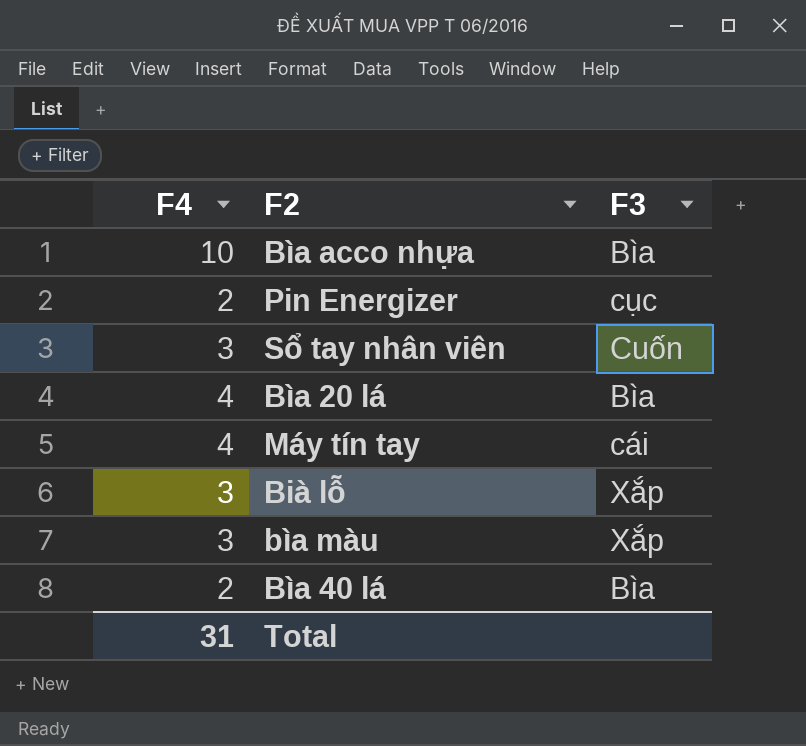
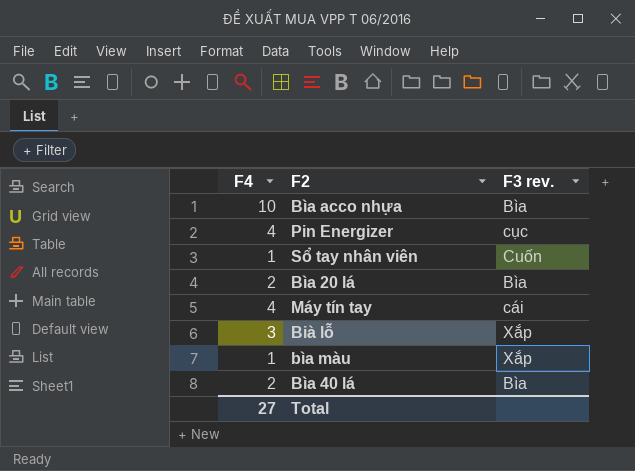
column name: F3 -> F3 rev.
Pin Energizer | F4: 2 -> 4
Sổ tay nhân viên | F4: 3 -> 1
Bìa 20 lá | F4: 4 -> 2
bìa màu | F4: 3 -> 1
Total | F4: 31 -> 27

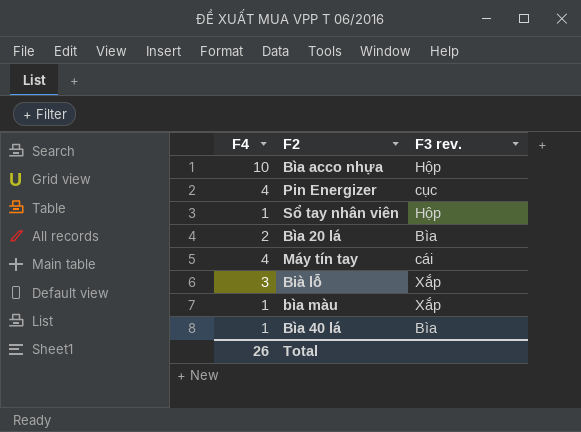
Bìa acco nhựa | F3 rev.: Bìa -> Hộp
Sổ tay nhân viên | F3 rev.: Cuốn -> Hộp
Bìa 40 lá | F4: 2 -> 1
Total | F4: 27 -> 26

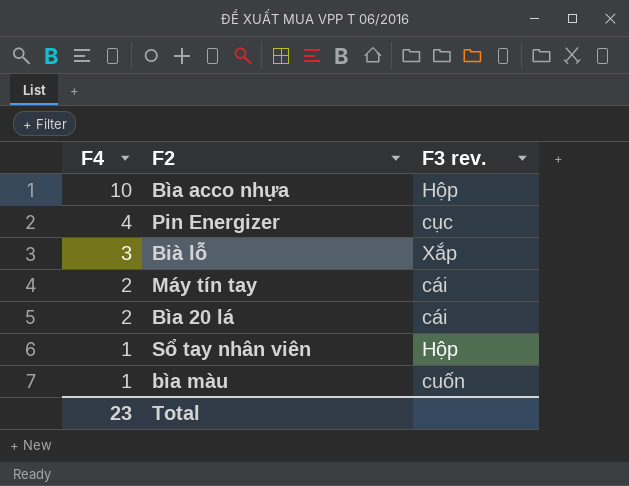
row order: none -> F4 descending
row Bìa 40 lá: 1 | Bìa -> none
Máy tín tay | F4: 4 -> 2
Bìa 20 lá | F3 rev.: Bìa -> cái
bìa màu | F3 rev.: Xắp -> cuốn
Total | F4: 26 -> 23

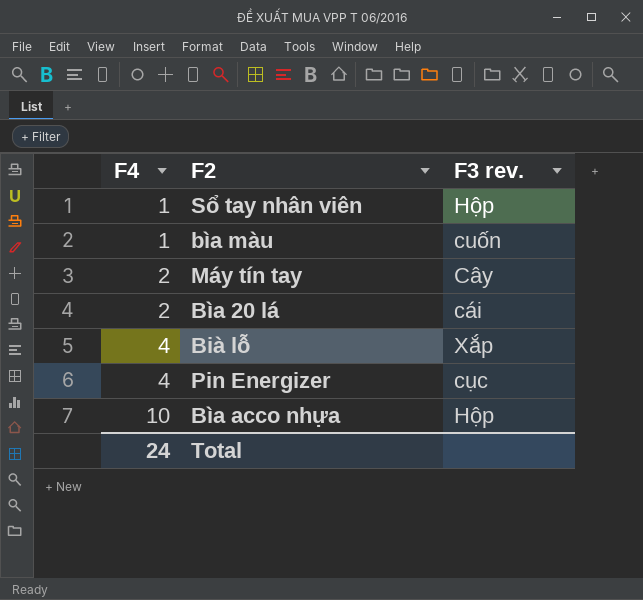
row order: F4 descending -> F4 ascending
Máy tín tay | F3 rev.: cái -> Cây
Bià lỗ | F4: 3 -> 4
Total | F4: 23 -> 24

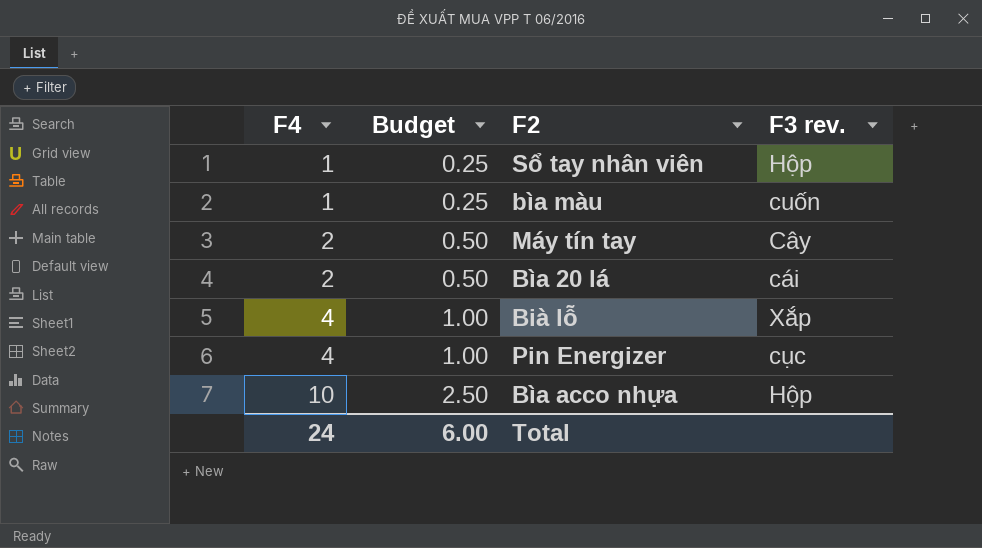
column Budget | formula: none -> [F4] * 0.25

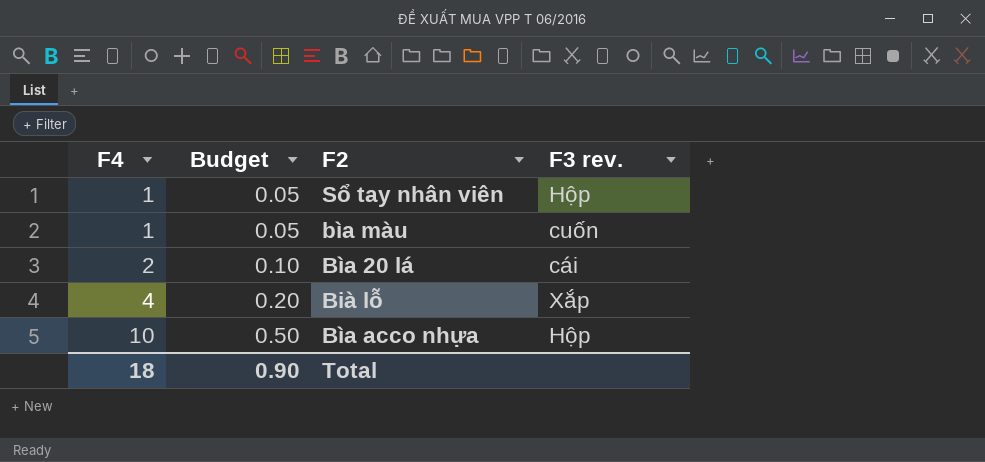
column Budget | formula: [F4] * 0.25 -> [F4] * 0.05
row Máy tín tay: 2 | 0.50 | Cây -> none
row Pin Energizer: 4 | 1.00 | cục -> none
Total | F4: 24 -> 18
Total | Budget: 6.00 -> 0.90

